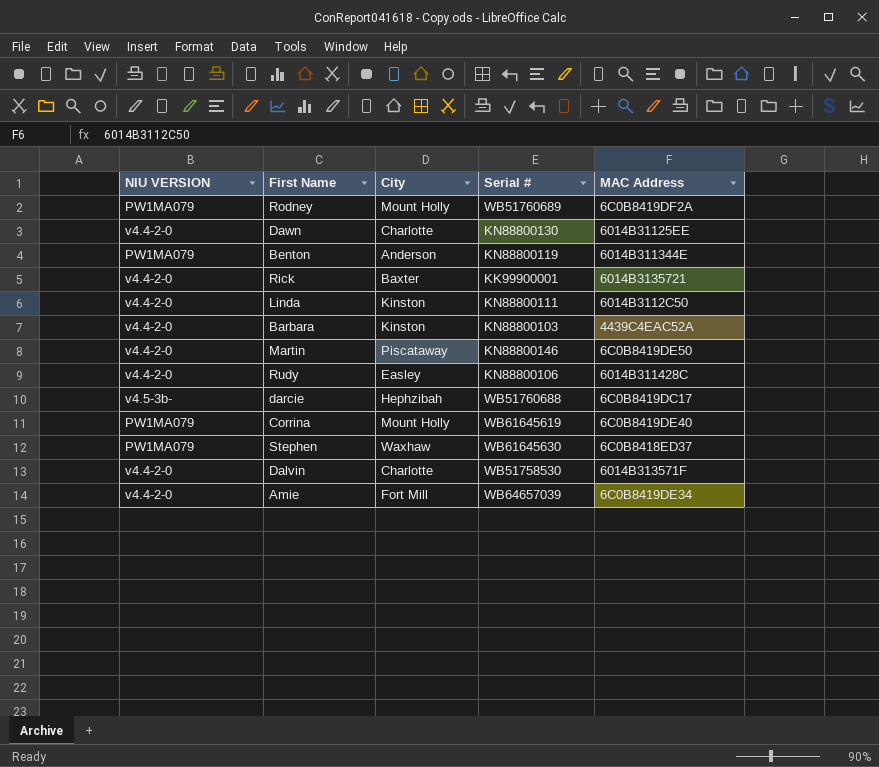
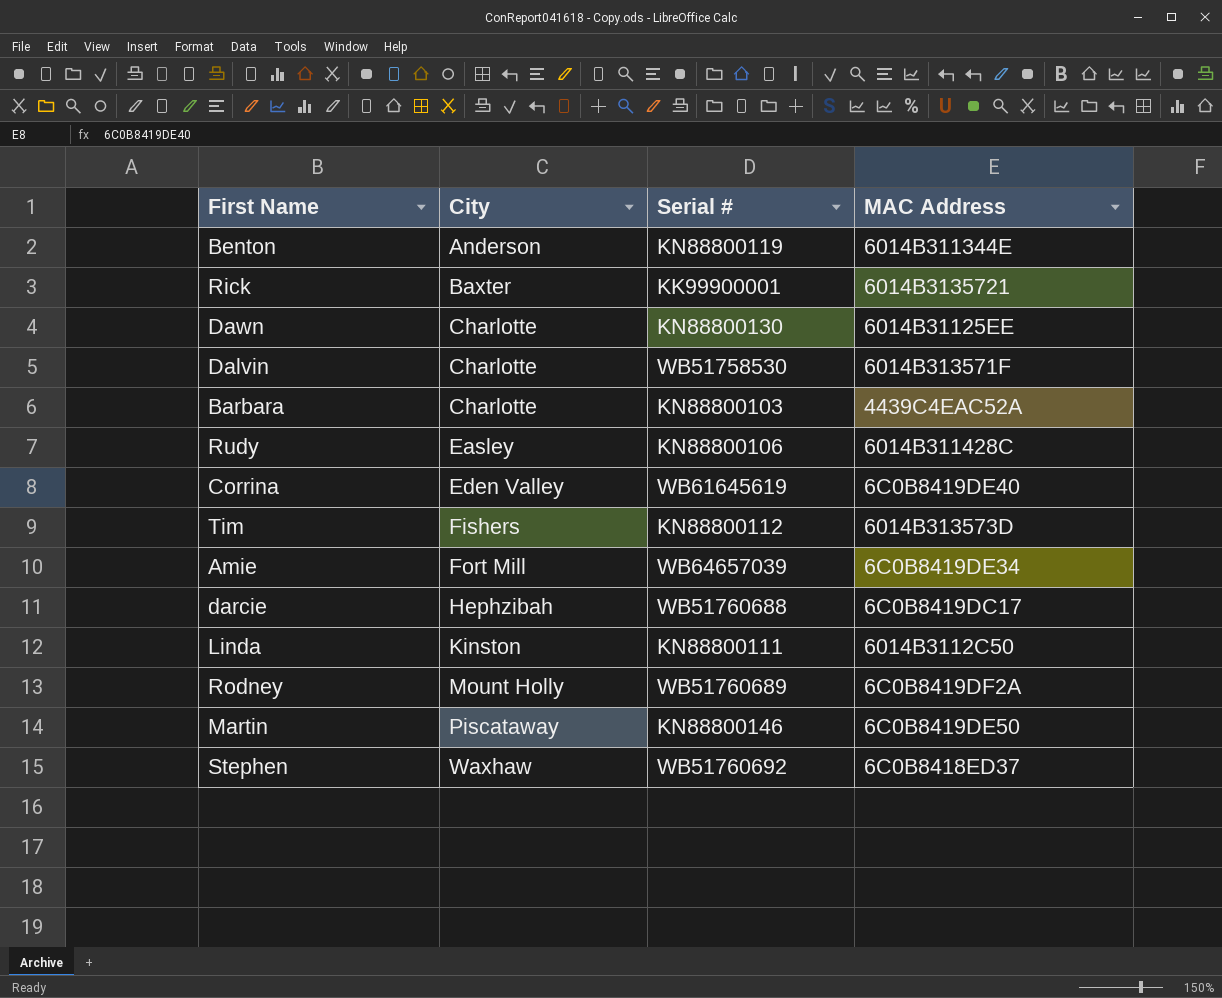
row order: none -> City ascending
column NIU VERSION | position: 1 -> none
Barbara | City: Kinston -> Charlotte
Corrina | City: Mount Holly -> Eden Valley
row Tim: none -> Fishers | KN88800112 | 6014B313573D
Stephen | Serial #: WB61645630 -> WB51760692

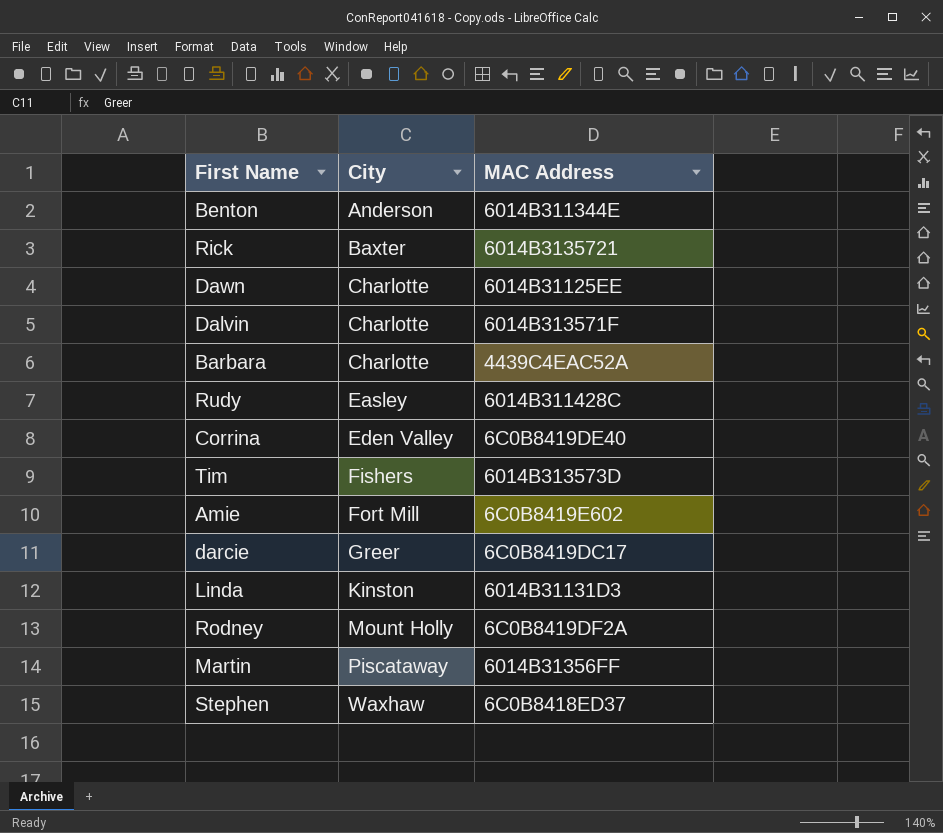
column Serial # | position: 3 -> none
Amie | MAC Address: 6C0B8419DE34 -> 6C0B8419E602
darcie | City: Hephzibah -> Greer
Linda | MAC Address: 6014B3112C50 -> 6014B31131D3
Martin | MAC Address: 6C0B8419DE50 -> 6014B31356FF

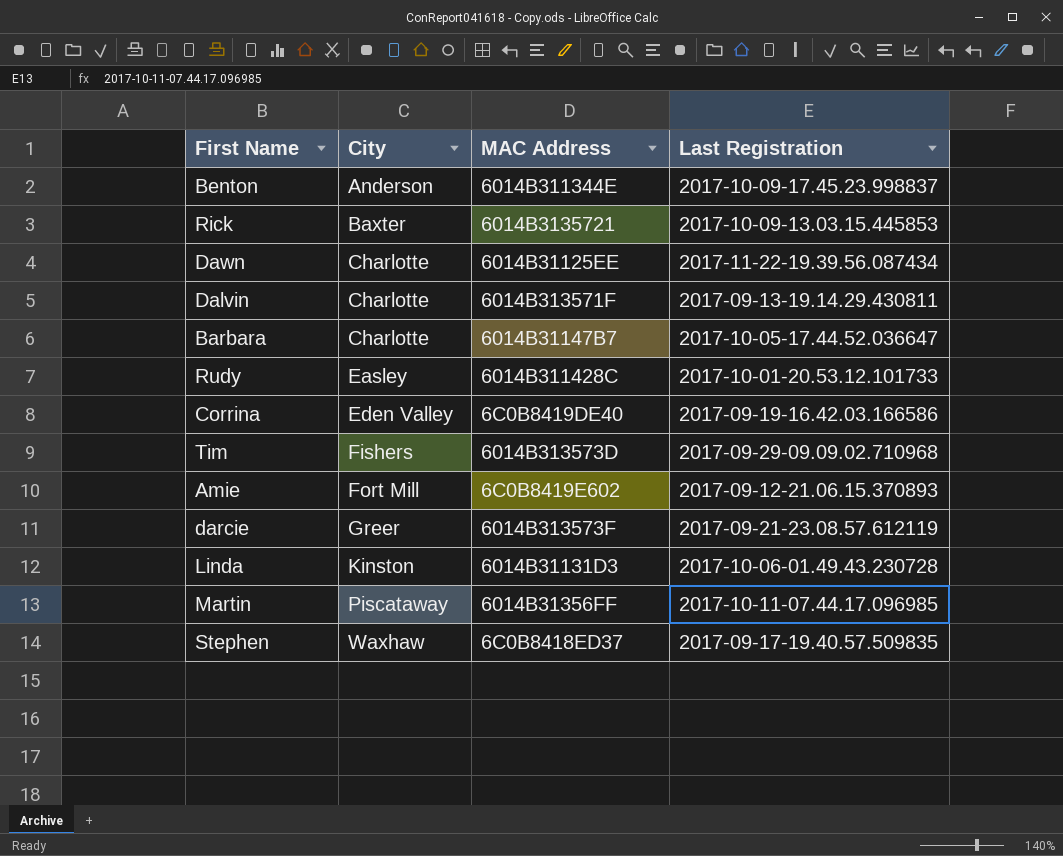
column Last Registration | position: none -> 4
row Rodney: Mount Holly | 6C0B8419DF2A -> none
Barbara | MAC Address: 4439C4EAC52A -> 6014B31147B7
darcie | MAC Address: 6C0B8419DC17 -> 6014B313573F

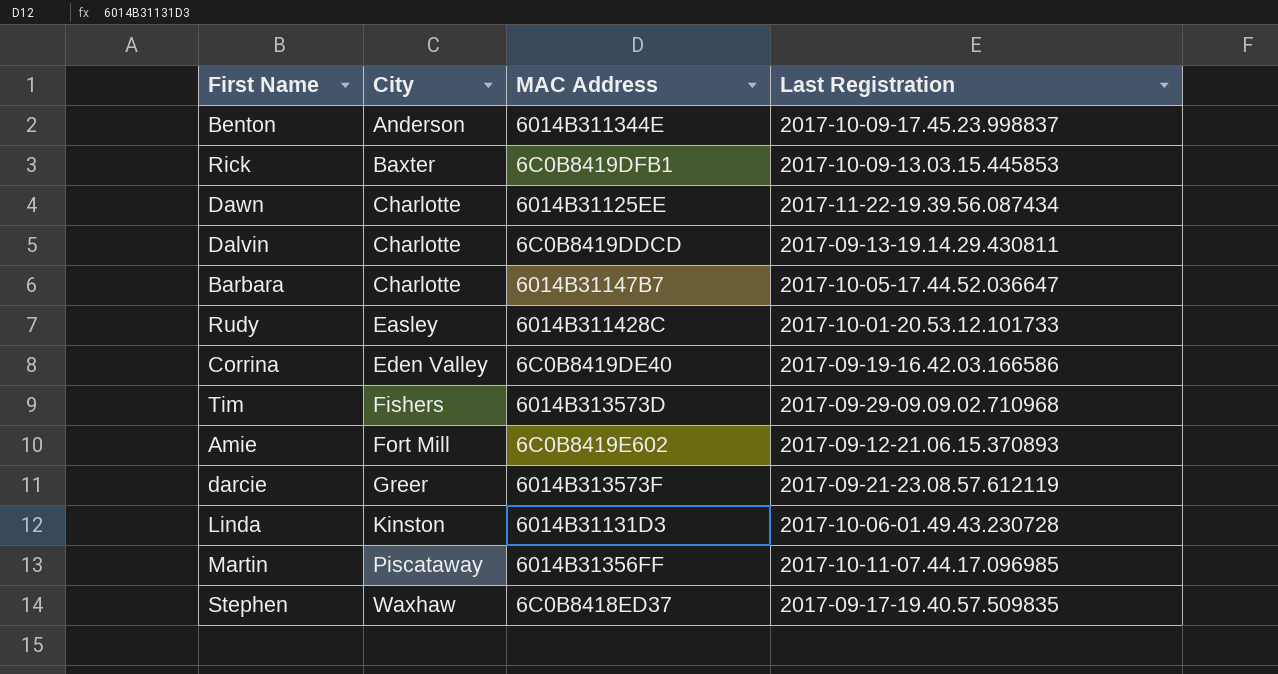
Rick | MAC Address: 6014B3135721 -> 6C0B8419DFB1
Dalvin | MAC Address: 6014B313571F -> 6C0B8419DDCD

